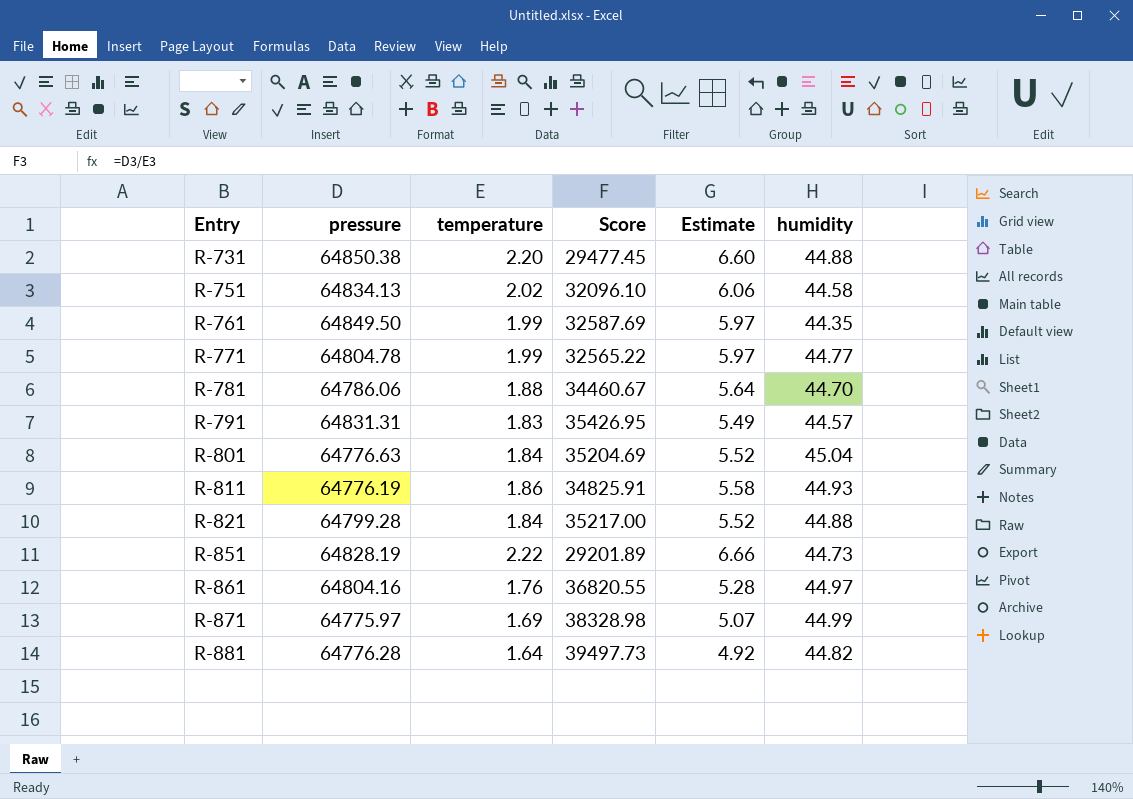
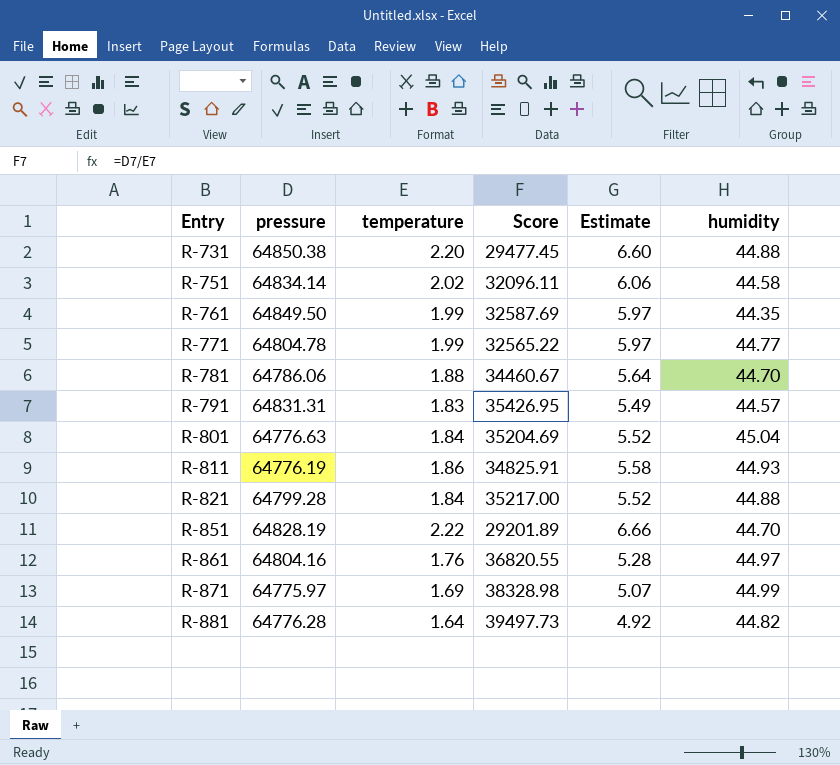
R-751 | pressure: 64834.13 -> 64834.14
R-751 | Score: 32096.10 -> 32096.11
R-851 | humidity: 44.73 -> 44.70

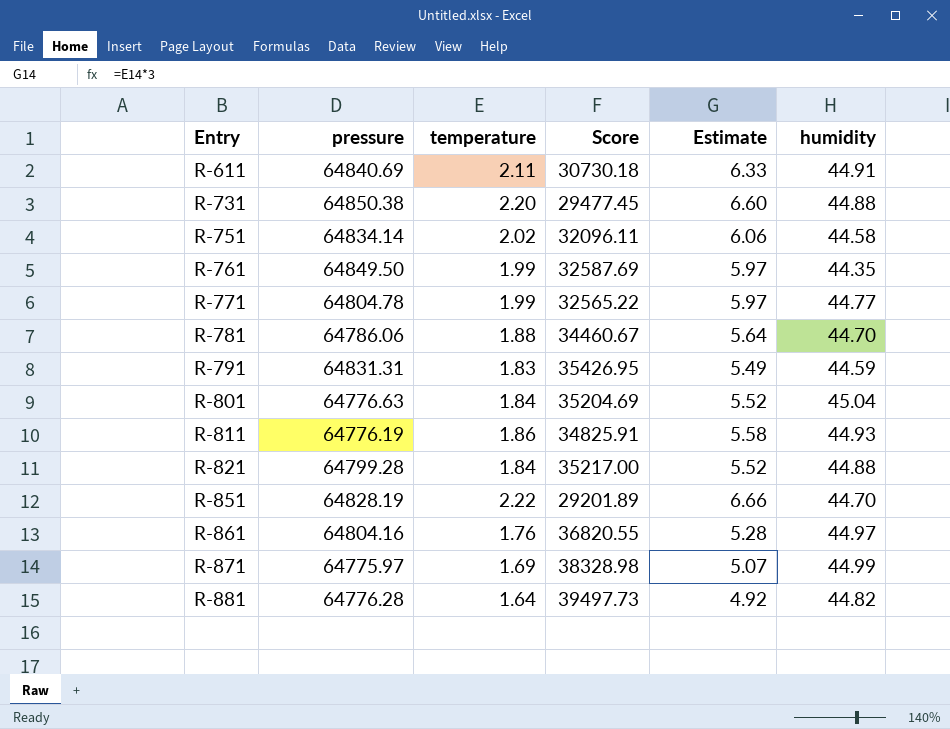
row R-611: none -> 64840.69 | 2.11 | 30730.18 | 6.33 | 44.91
R-791 | humidity: 44.57 -> 44.59

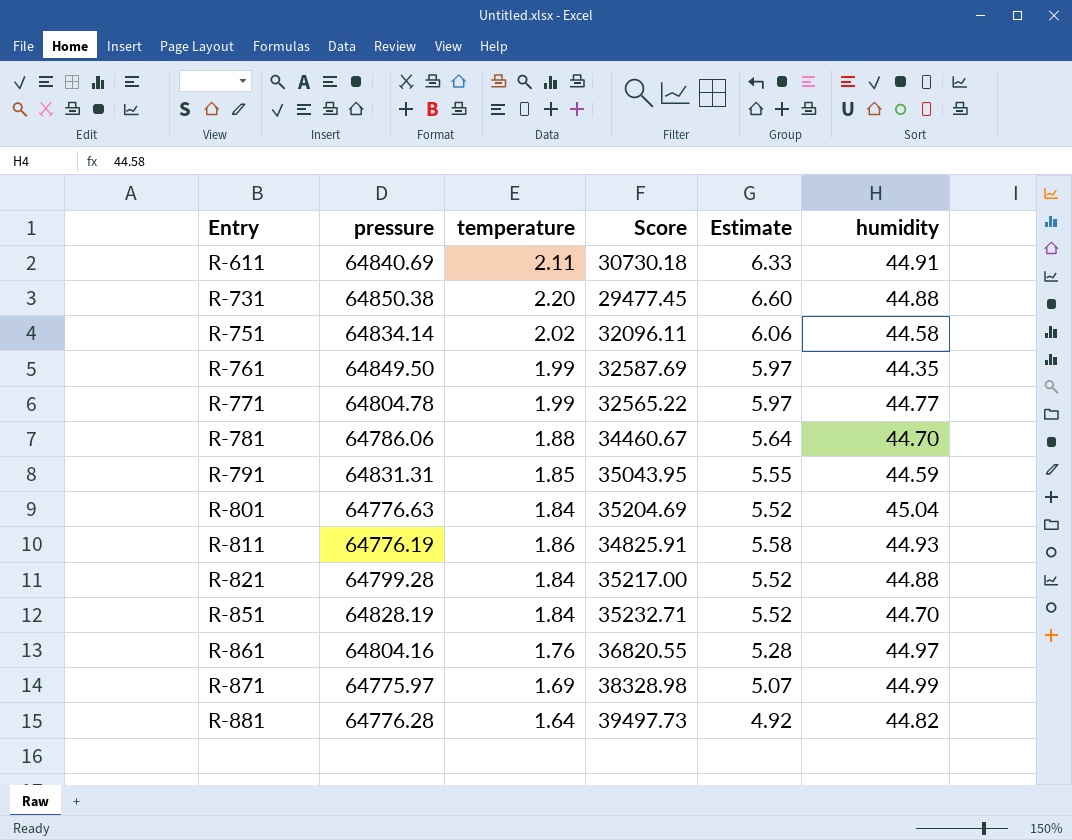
R-791 | temperature: 1.83 -> 1.85
R-791 | Score: 35426.95 -> 35043.95
R-791 | Estimate: 5.49 -> 5.55
R-851 | temperature: 2.22 -> 1.84
R-851 | Score: 29201.89 -> 35232.71
R-851 | Estimate: 6.66 -> 5.52

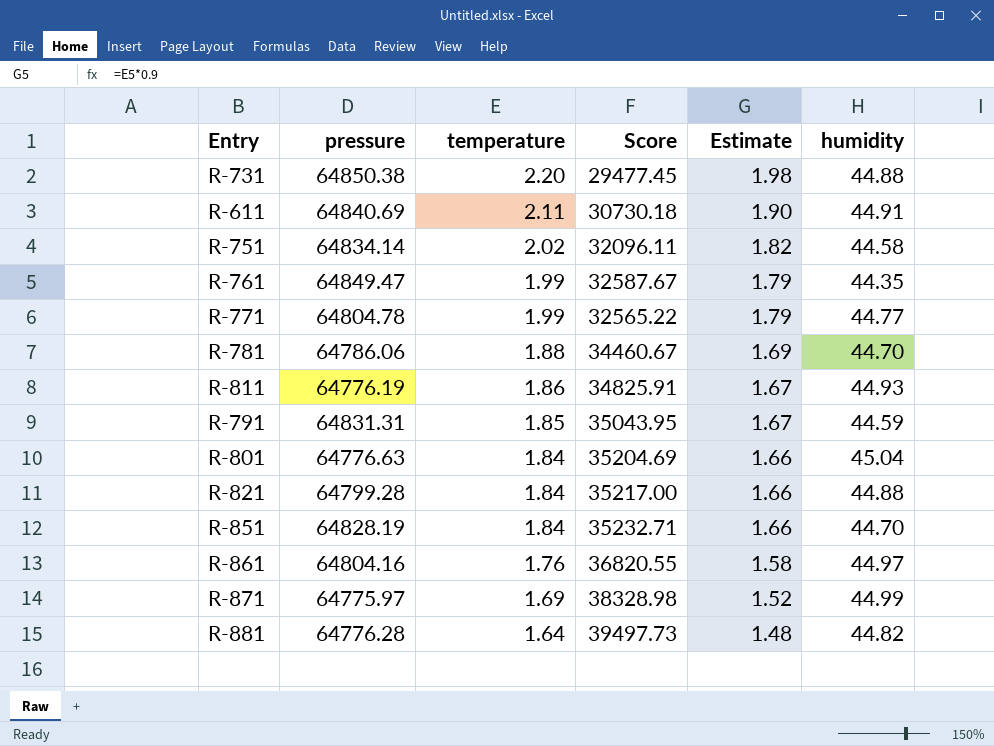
row order: Entry ascending -> temperature descending
column Estimate | formula: [temperature] * 3 -> [temperature] * 0.9
R-761 | pressure: 64849.50 -> 64849.47
R-761 | Score: 32587.69 -> 32587.67

